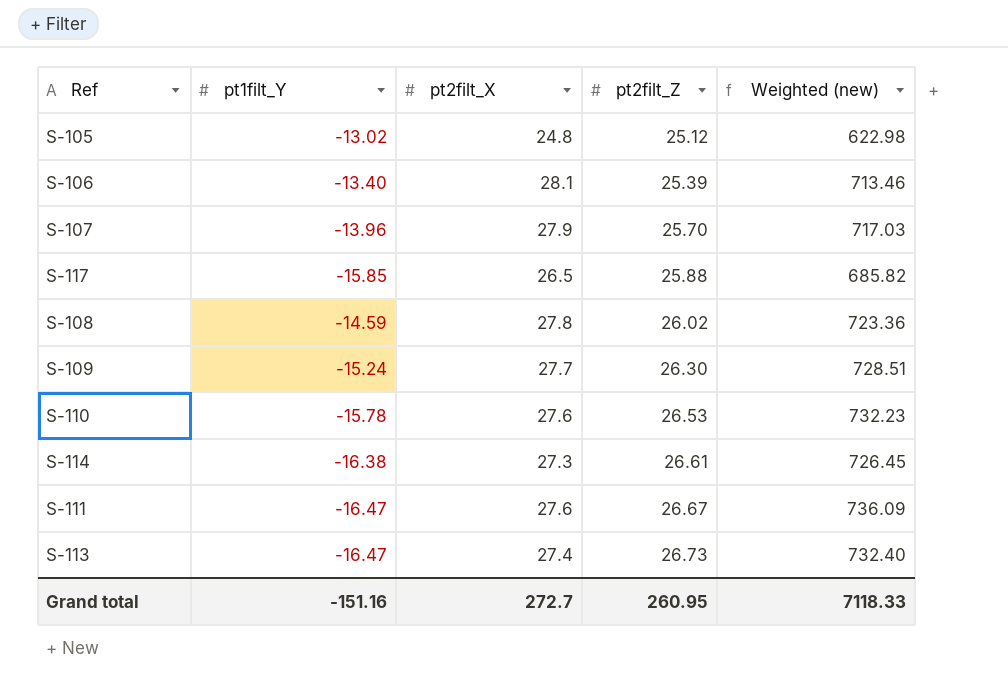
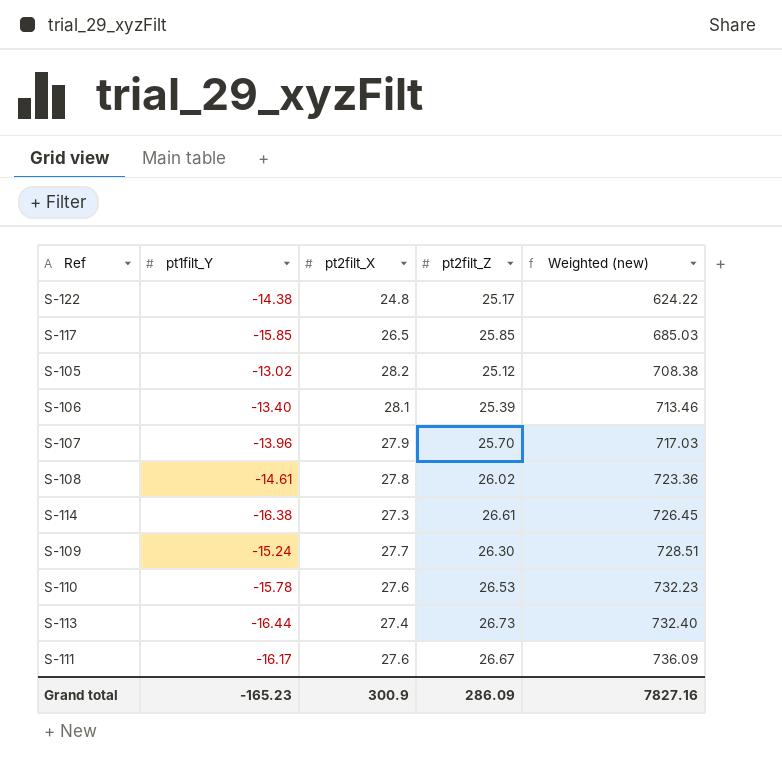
row order: pt2filt_Z ascending -> Weighted (new) ascending
row S-122: none -> -14.38 | 24.8 | 25.17 | 624.22
S-117 | pt2filt_Z: 25.88 -> 25.85
S-117 | Weighted (new): 685.82 -> 685.03
S-105 | pt2filt_X: 24.8 -> 28.2
S-105 | Weighted (new): 622.98 -> 708.38
S-108 | pt1filt_Y: -14.59 -> -14.61
S-113 | pt1filt_Y: -16.47 -> -16.44
S-111 | pt1filt_Y: -16.47 -> -16.17
Grand total | pt1filt_Y: -151.16 -> -165.23
Grand total | pt2filt_X: 272.7 -> 300.9
Grand total | pt2filt_Z: 260.95 -> 286.09
Grand total | Weighted (new): 7118.33 -> 7827.16

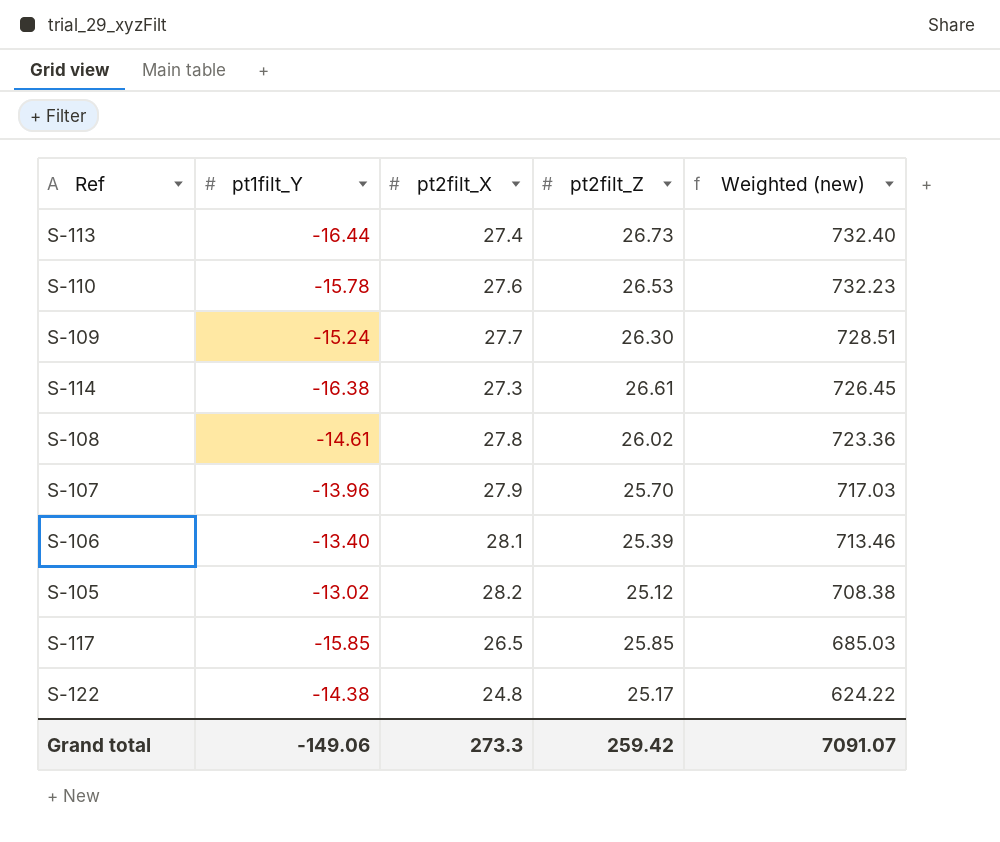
row order: Weighted (new) ascending -> Weighted (new) descending
row S-111: -16.17 | 27.6 | 26.67 | 736.09 -> none
Grand total | pt1filt_Y: -165.23 -> -149.06
Grand total | pt2filt_X: 300.9 -> 273.3
Grand total | pt2filt_Z: 286.09 -> 259.42
Grand total | Weighted (new): 7827.16 -> 7091.07

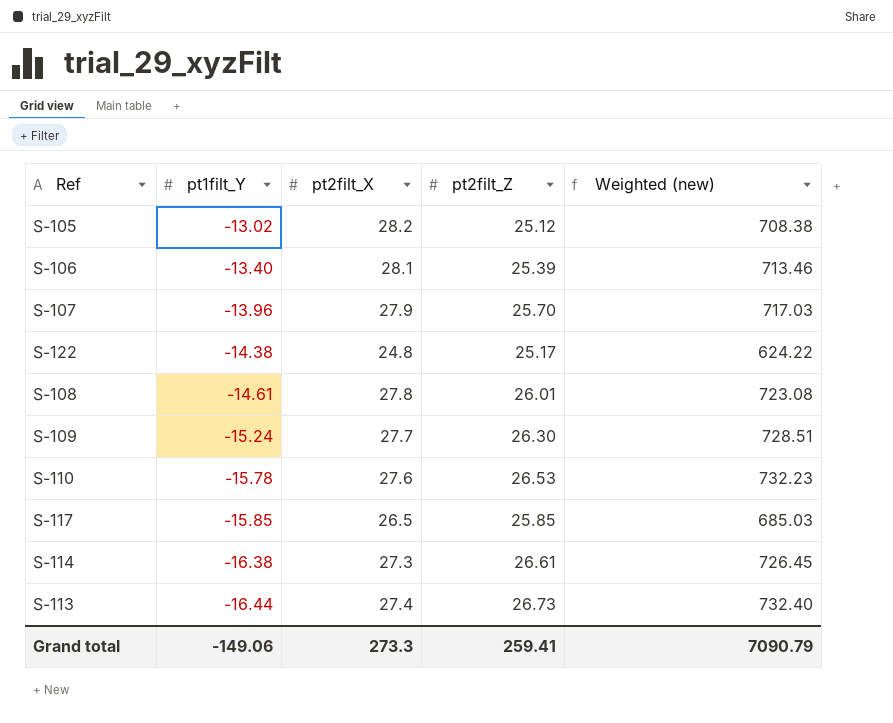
row order: Weighted (new) descending -> pt1filt_Y descending
S-108 | pt2filt_Z: 26.02 -> 26.01
S-108 | Weighted (new): 723.36 -> 723.08
Grand total | pt2filt_Z: 259.42 -> 259.41
Grand total | Weighted (new): 7091.07 -> 7090.79

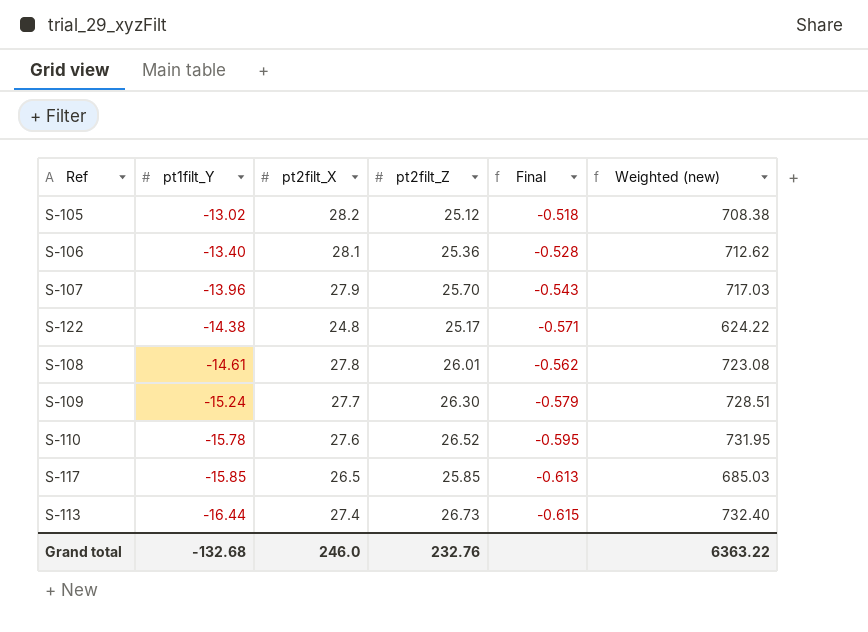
column Final | formula: none -> [pt1filt_Y] / [pt2filt_Z]
row S-114: -16.38 | 27.3 | 26.61 | 726.45 -> none
S-106 | pt2filt_Z: 25.39 -> 25.36
S-106 | Weighted (new): 713.46 -> 712.62
S-110 | pt2filt_Z: 26.53 -> 26.52
S-110 | Weighted (new): 732.23 -> 731.95
Grand total | pt1filt_Y: -149.06 -> -132.68
Grand total | pt2filt_X: 273.3 -> 246.0
Grand total | pt2filt_Z: 259.41 -> 232.76
Grand total | Weighted (new): 7090.79 -> 6363.22

